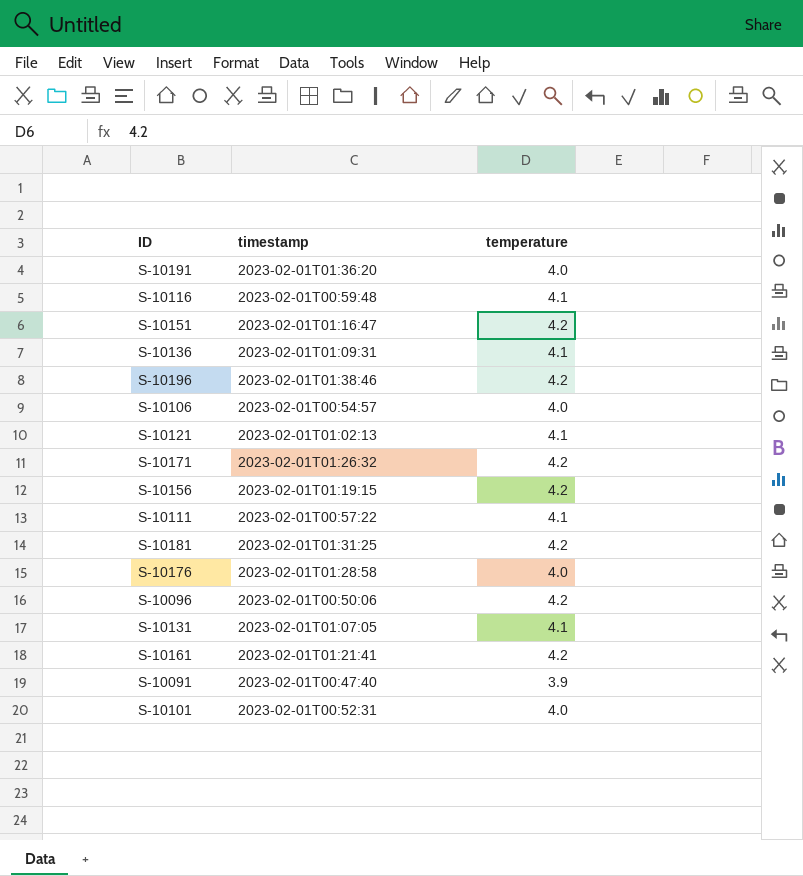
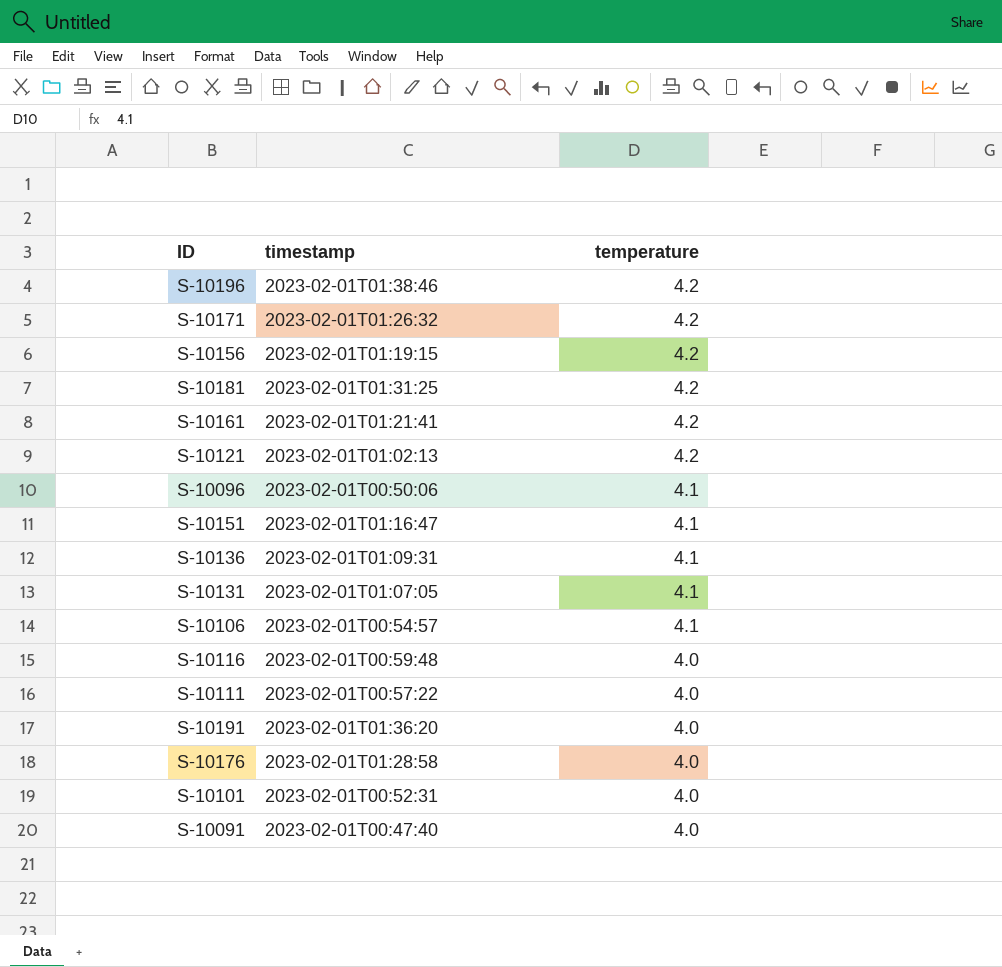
row order: none -> temperature descending
S-10121 | temperature: 4.1 -> 4.2
S-10096 | temperature: 4.2 -> 4.1
S-10151 | temperature: 4.2 -> 4.1
S-10106 | temperature: 4.0 -> 4.1
S-10116 | temperature: 4.1 -> 4.0
S-10111 | temperature: 4.1 -> 4.0
S-10091 | temperature: 3.9 -> 4.0

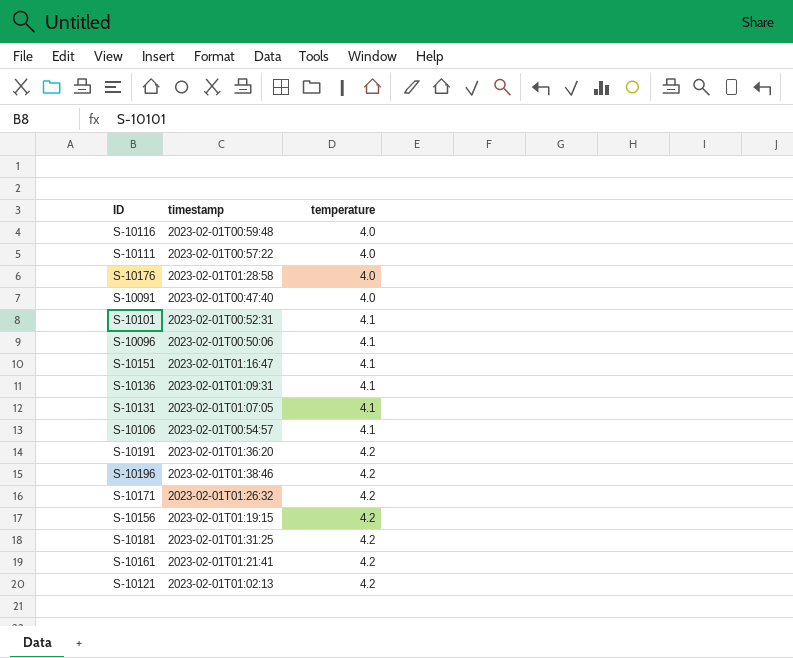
row order: temperature descending -> temperature ascending
S-10101 | temperature: 4.0 -> 4.1
S-10191 | temperature: 4.0 -> 4.2

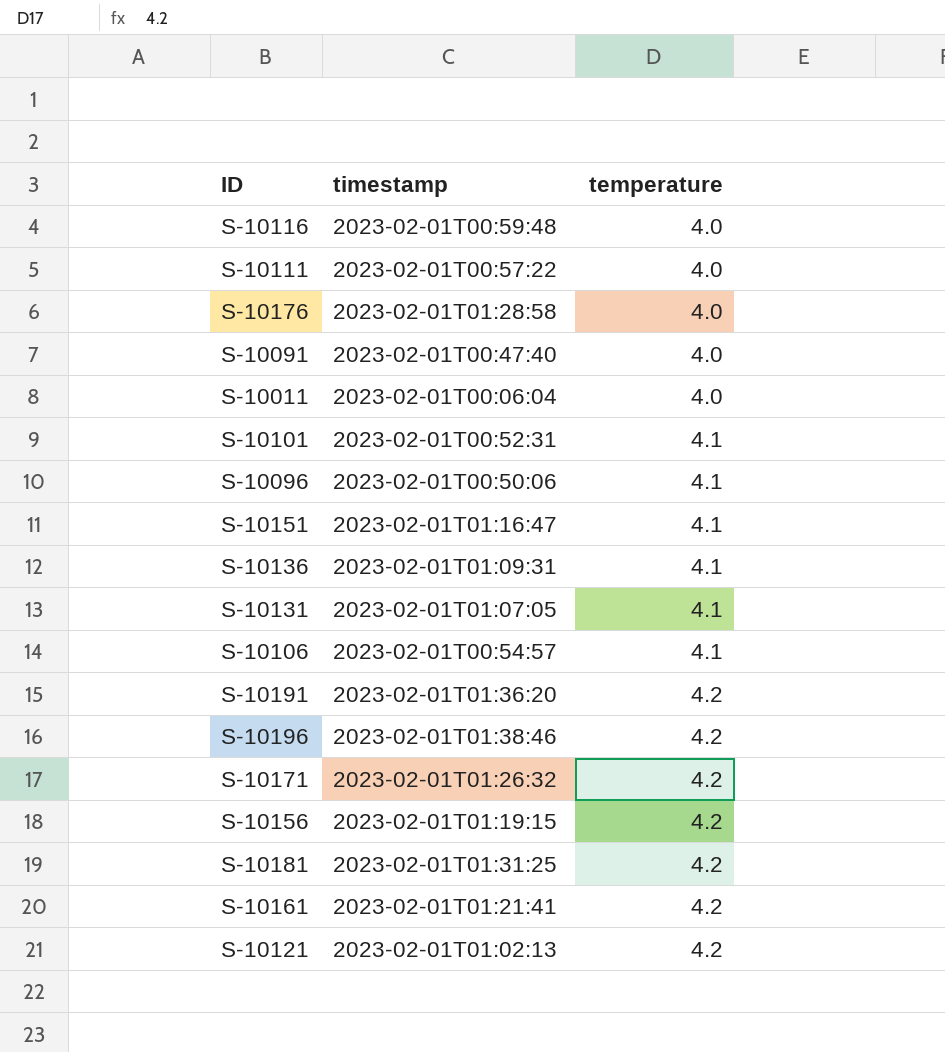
row S-10011: none -> 2023-02-01T00:06:04 | 4.0

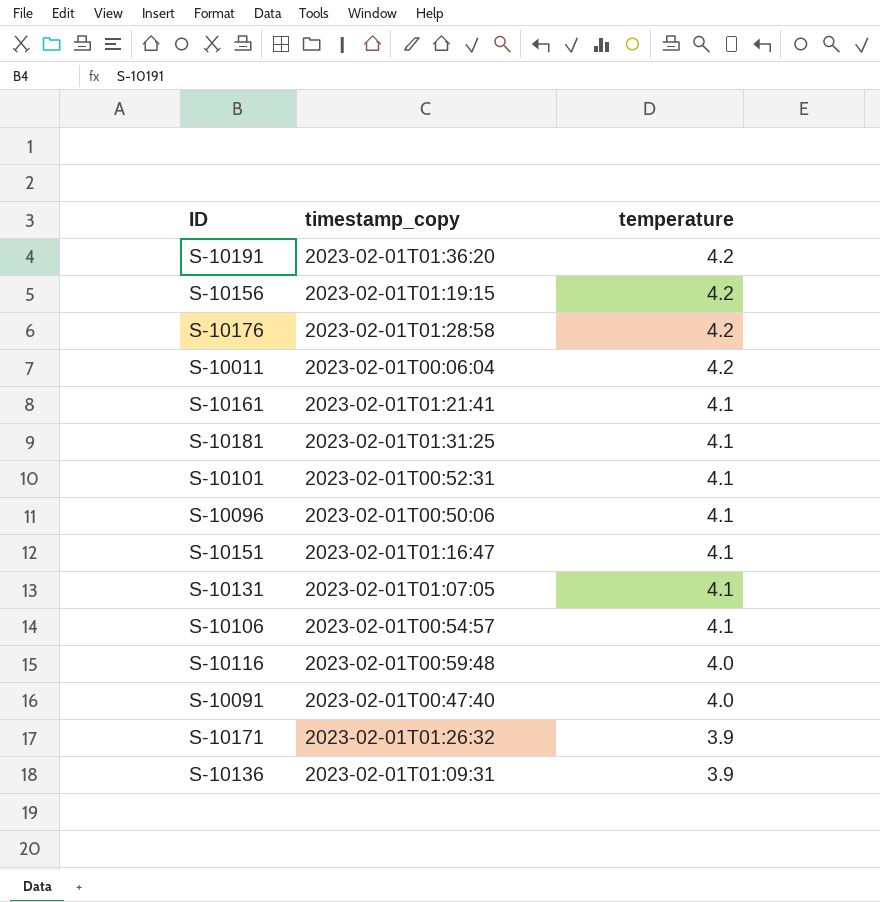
row order: temperature ascending -> temperature descending
column name: timestamp -> timestamp_copy
row S-10111: 2023-02-01T00:57:22 | 4.0 -> none
row S-10196: 2023-02-01T01:38:46 | 4.2 -> none
row S-10121: 2023-02-01T01:02:13 | 4.2 -> none
S-10176 | temperature: 4.0 -> 4.2
S-10011 | temperature: 4.0 -> 4.2
S-10161 | temperature: 4.2 -> 4.1
S-10181 | temperature: 4.2 -> 4.1
S-10171 | temperature: 4.2 -> 3.9
S-10136 | temperature: 4.1 -> 3.9

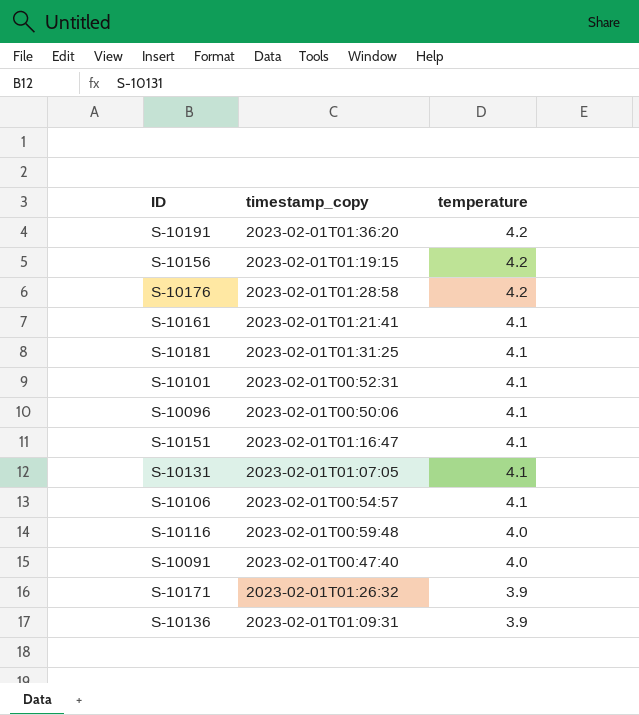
row S-10011: 2023-02-01T00:06:04 | 4.2 -> none

